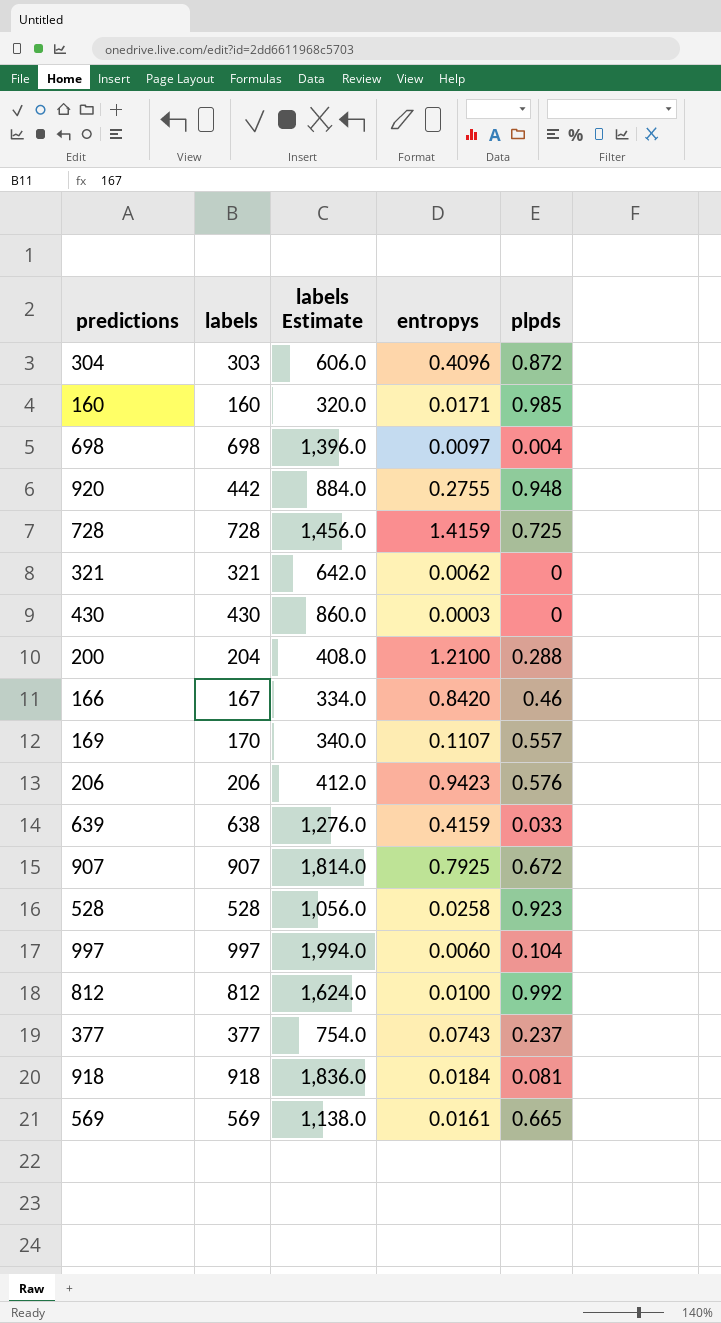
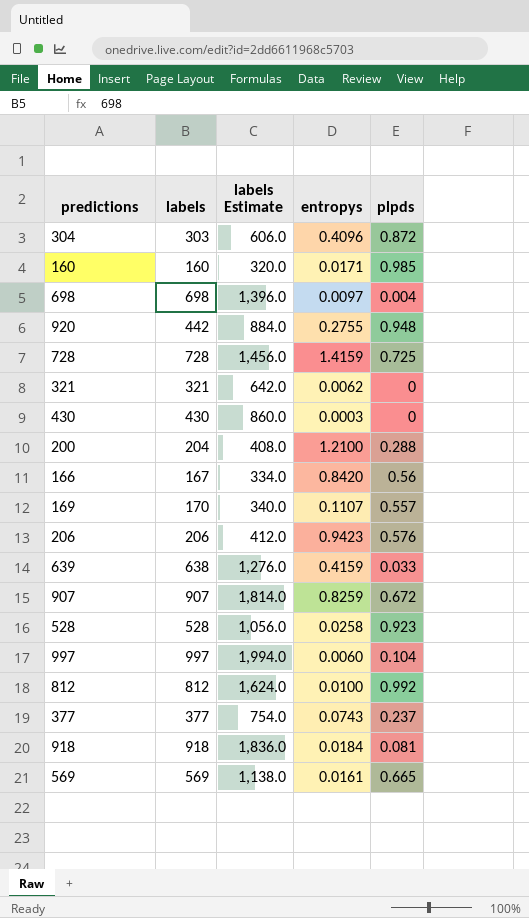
166 | plpds: 0.46 -> 0.56
907 | entropys: 0.7925 -> 0.8259

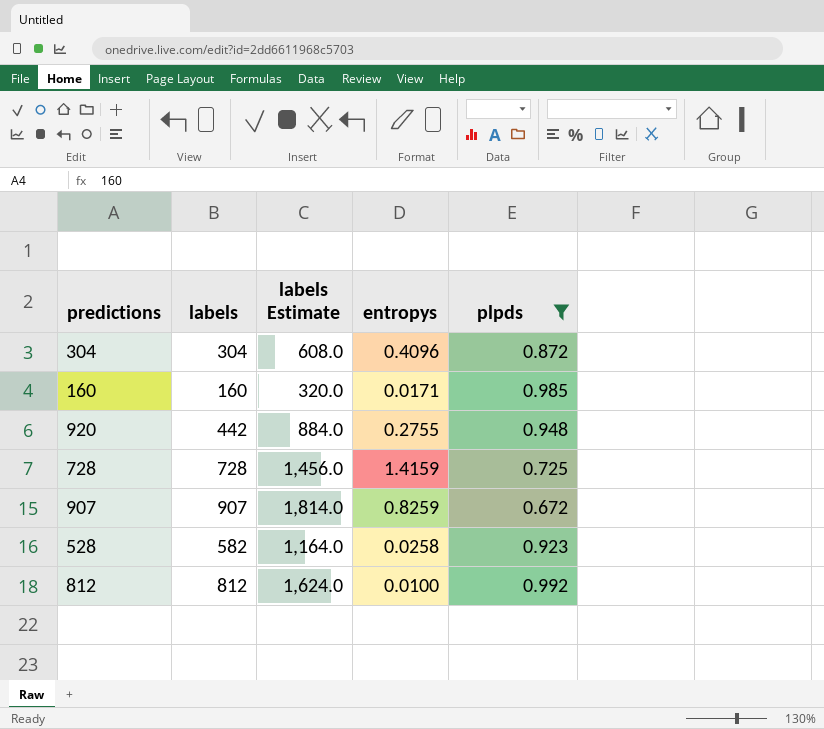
filter: none -> plpds >= 0.672
304 | labels: 303 -> 304
304 | labels Estimate: 606.0 -> 608.0
528 | labels: 528 -> 582
528 | labels Estimate: 1,056.0 -> 1,164.0

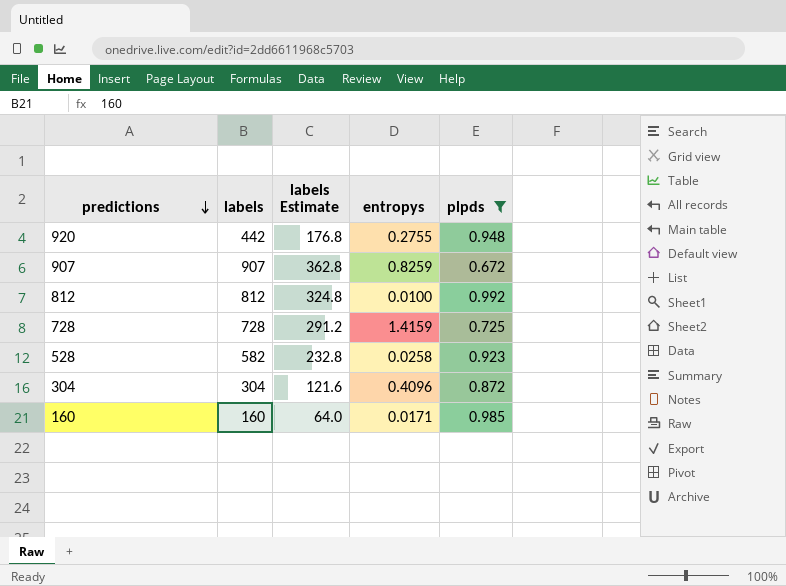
row order: none -> predictions descending
column labels Estimate | formula: [labels] * 2 -> [labels] * 0.4

